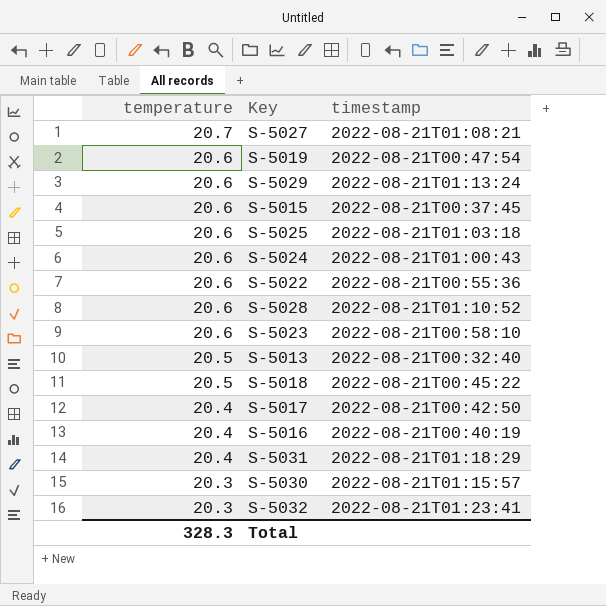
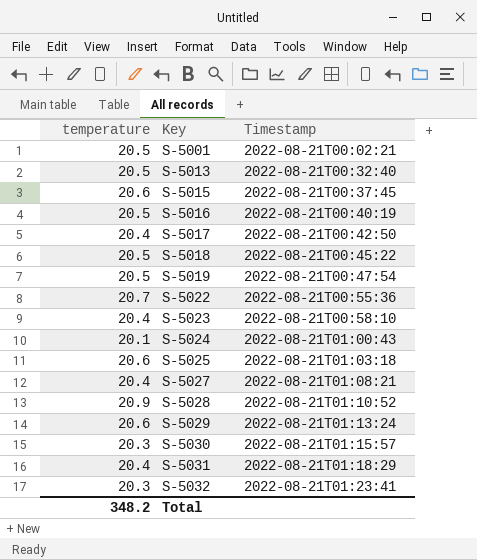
row order: temperature descending -> Key ascending
column name: timestamp -> Timestamp
row S-5001: none -> 20.5 | 2022-08-21T00:02:21
S-5016 | temperature: 20.4 -> 20.5
S-5019 | temperature: 20.6 -> 20.5
S-5022 | temperature: 20.6 -> 20.7
S-5023 | temperature: 20.6 -> 20.4
S-5024 | temperature: 20.6 -> 20.1
S-5027 | temperature: 20.7 -> 20.4
S-5028 | temperature: 20.6 -> 20.9
Total | temperature: 328.3 -> 348.2

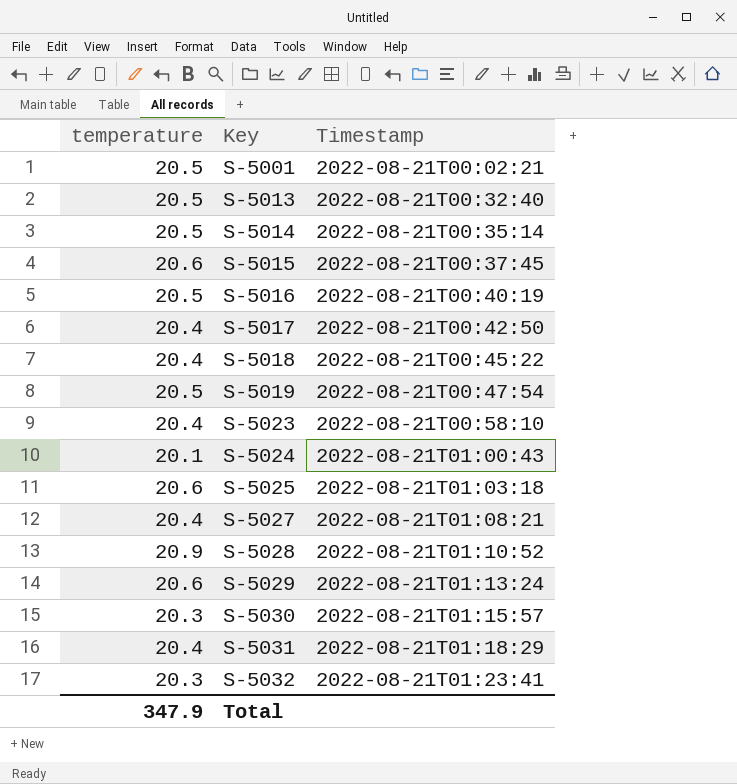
row S-5022: 20.7 | 2022-08-21T00:55:36 -> none
row S-5014: none -> 20.5 | 2022-08-21T00:35:14
S-5018 | temperature: 20.5 -> 20.4
Total | temperature: 348.2 -> 347.9

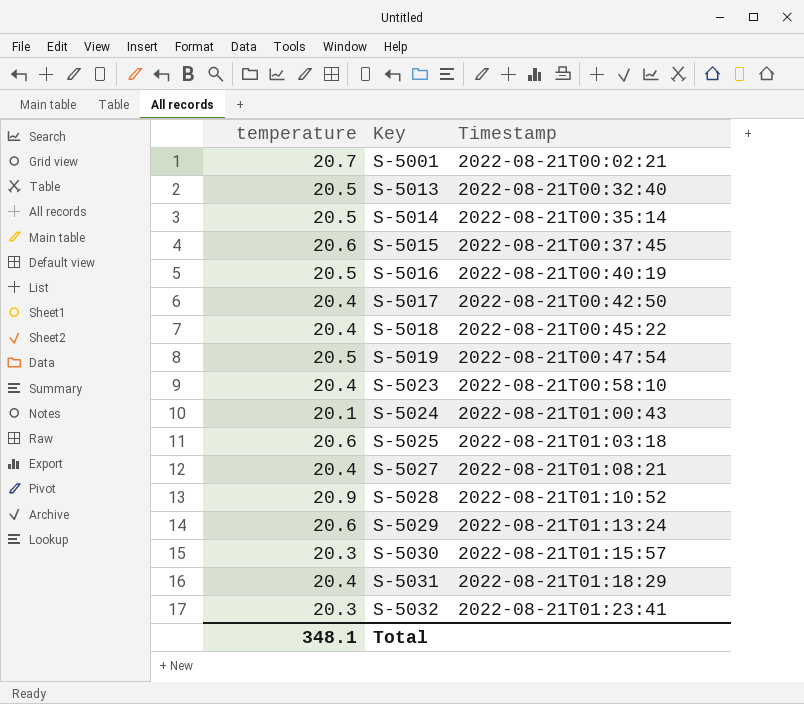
S-5001 | temperature: 20.5 -> 20.7
Total | temperature: 347.9 -> 348.1

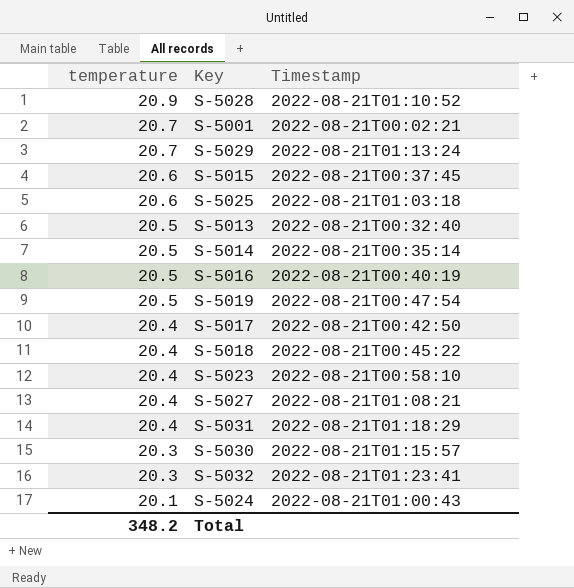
row order: Key ascending -> temperature descending
S-5029 | temperature: 20.6 -> 20.7
Total | temperature: 348.1 -> 348.2

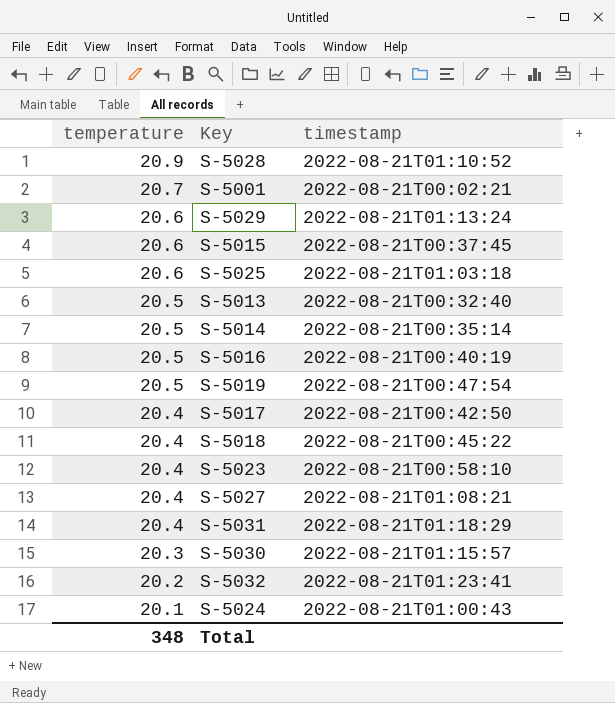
column name: Timestamp -> timestamp
S-5029 | temperature: 20.7 -> 20.6
S-5032 | temperature: 20.3 -> 20.2
Total | temperature: 348.2 -> 348

